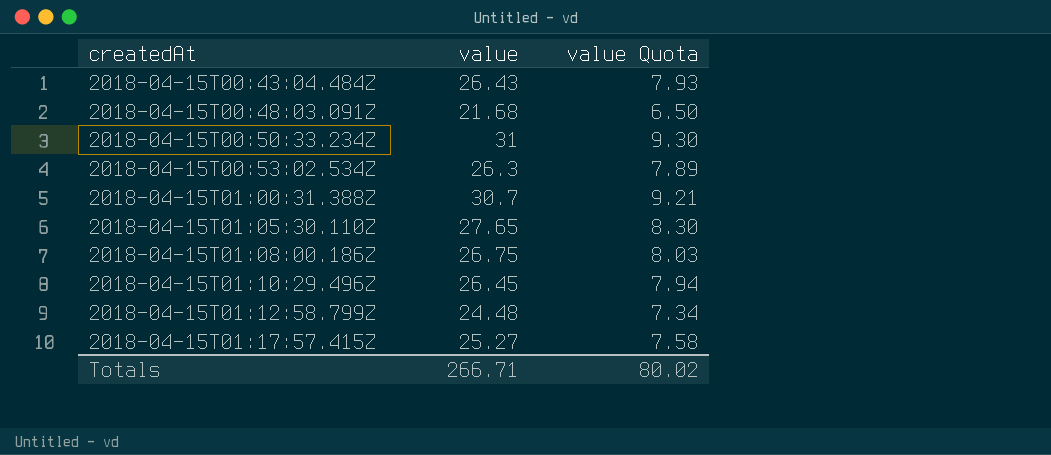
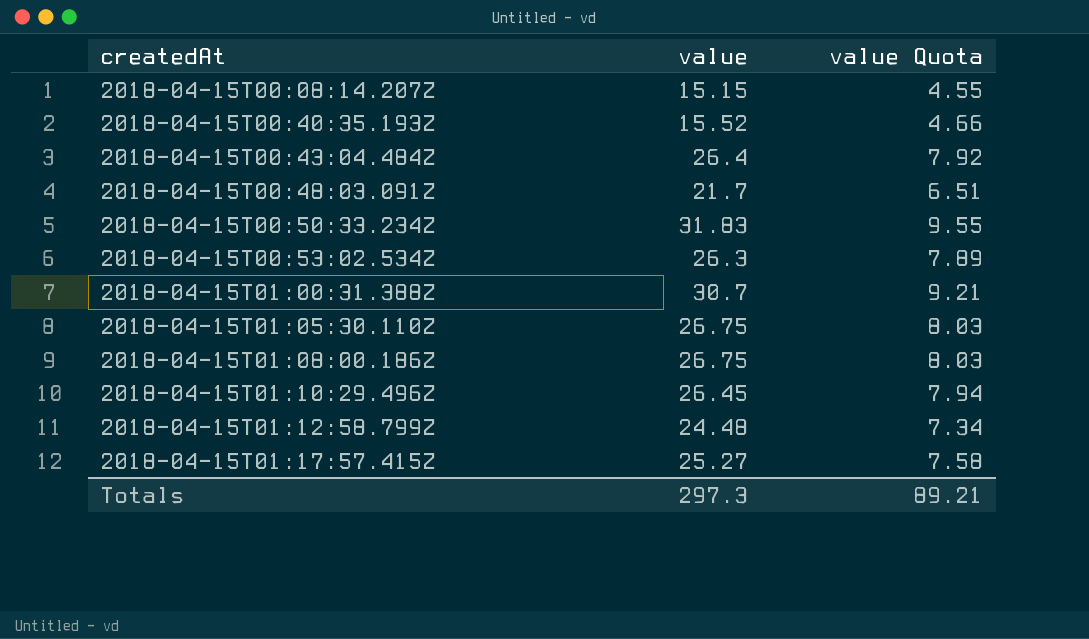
row 2018-04-15T00:08:14.207Z: none -> 15.15 | 4.55
row 2018-04-15T00:40:35.193Z: none -> 15.52 | 4.66
2018-04-15T00:43:04.484Z | value: 26.43 -> 26.4
2018-04-15T00:43:04.484Z | value Quota: 7.93 -> 7.92
2018-04-15T00:48:03.091Z | value: 21.68 -> 21.7
2018-04-15T00:48:03.091Z | value Quota: 6.50 -> 6.51
2018-04-15T00:50:33.234Z | value: 31 -> 31.83
2018-04-15T00:50:33.234Z | value Quota: 9.30 -> 9.55
2018-04-15T01:05:30.110Z | value: 27.65 -> 26.75
2018-04-15T01:05:30.110Z | value Quota: 8.30 -> 8.03
Totals | value: 266.71 -> 297.3
Totals | value Quota: 80.02 -> 89.21

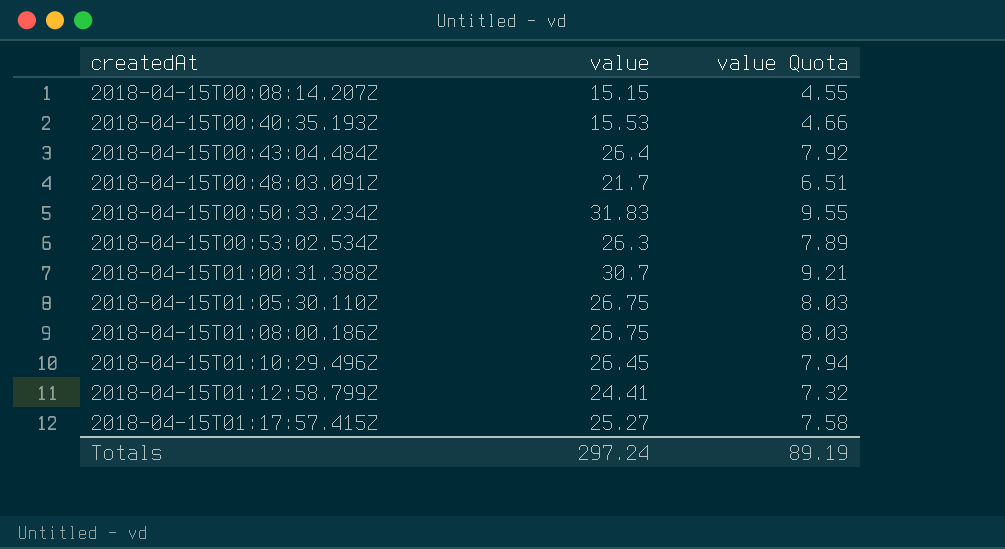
2018-04-15T00:40:35.193Z | value: 15.52 -> 15.53
2018-04-15T01:12:58.799Z | value: 24.48 -> 24.41
2018-04-15T01:12:58.799Z | value Quota: 7.34 -> 7.32
Totals | value: 297.3 -> 297.24
Totals | value Quota: 89.21 -> 89.19

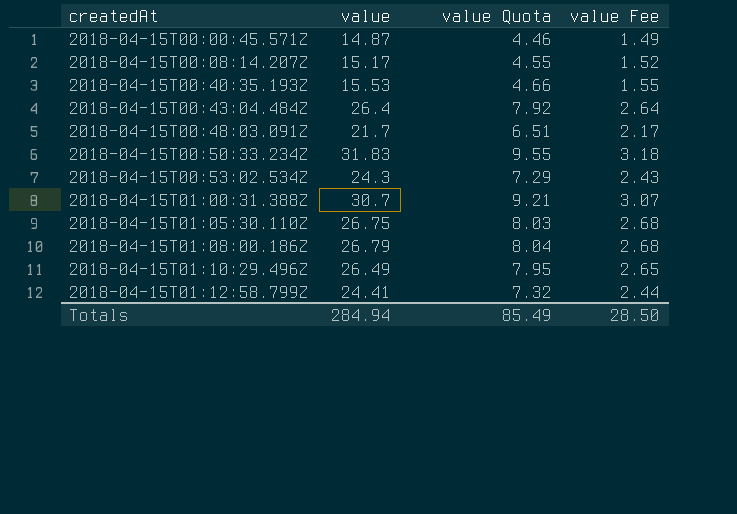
column value Fee | formula: none -> [value] * 0.1
row 2018-04-15T01:17:57.415Z: 25.27 | 7.58 -> none
row 2018-04-15T00:00:45.571Z: none -> 14.87 | 4.46 | 1.49
2018-04-15T00:08:14.207Z | value: 15.15 -> 15.17
2018-04-15T00:53:02.534Z | value: 26.3 -> 24.3
2018-04-15T00:53:02.534Z | value Quota: 7.89 -> 7.29
2018-04-15T01:08:00.186Z | value: 26.75 -> 26.79
2018-04-15T01:08:00.186Z | value Quota: 8.03 -> 8.04
2018-04-15T01:10:29.496Z | value: 26.45 -> 26.49
2018-04-15T01:10:29.496Z | value Quota: 7.94 -> 7.95
Totals | value: 297.24 -> 284.94
Totals | value Quota: 89.19 -> 85.49

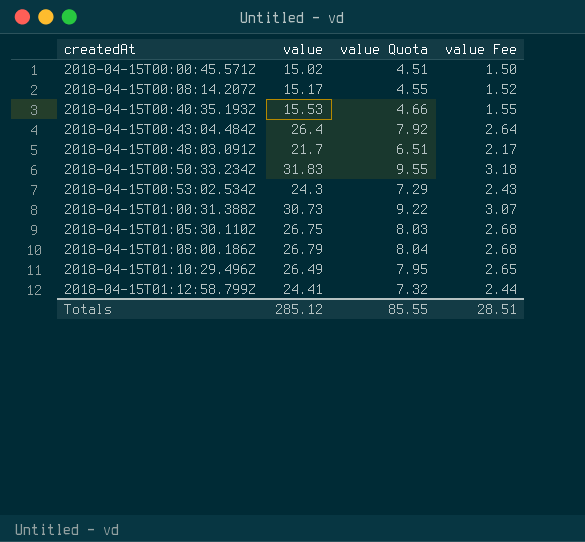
2018-04-15T00:00:45.571Z | value: 14.87 -> 15.02
2018-04-15T00:00:45.571Z | value Quota: 4.46 -> 4.51
2018-04-15T00:00:45.571Z | value Fee: 1.49 -> 1.50
2018-04-15T01:00:31.388Z | value: 30.7 -> 30.73
2018-04-15T01:00:31.388Z | value Quota: 9.21 -> 9.22
Totals | value: 284.94 -> 285.12
Totals | value Quota: 85.49 -> 85.55
Totals | value Fee: 28.50 -> 28.51

